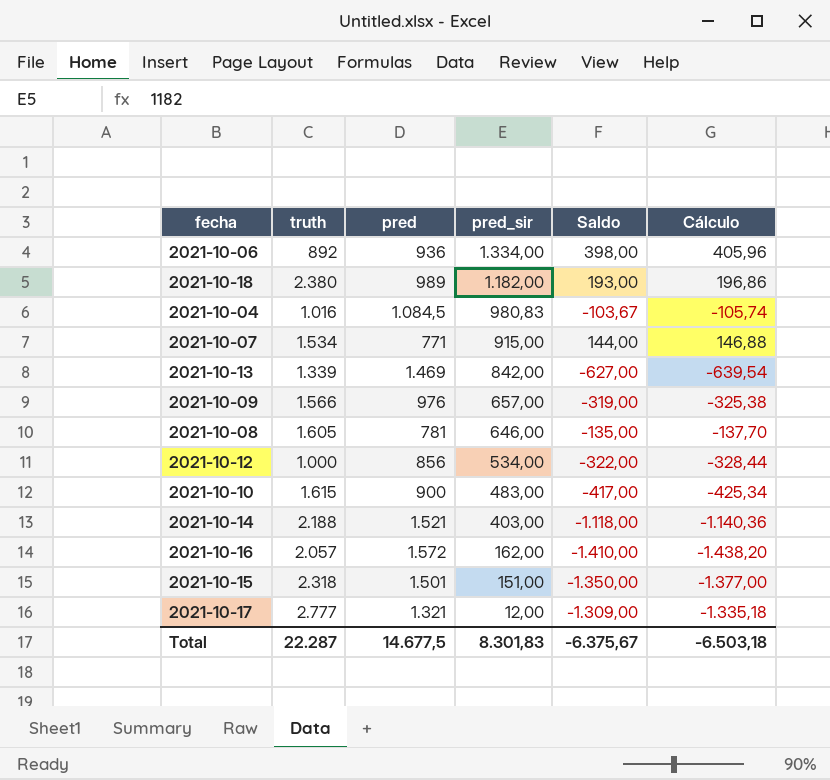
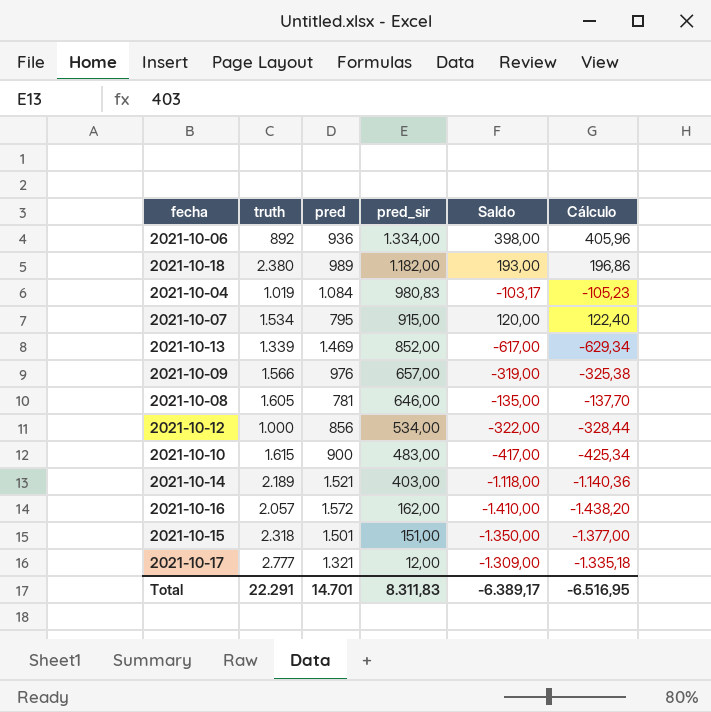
2021-10-04 | truth: 1.016 -> 1.019
2021-10-04 | pred: 1.084,5 -> 1.084
2021-10-04 | Saldo: -103,67 -> -103,17
2021-10-04 | Cálculo: -105,74 -> -105,23
2021-10-07 | pred: 771 -> 795
2021-10-07 | Saldo: 144,00 -> 120,00
2021-10-07 | Cálculo: 146,88 -> 122,40
2021-10-13 | pred_sir: 842,00 -> 852,00
2021-10-13 | Saldo: -627,00 -> -617,00
2021-10-13 | Cálculo: -639,54 -> -629,34
2021-10-14 | truth: 2.188 -> 2.189
Total | truth: 22.287 -> 22.291
Total | pred: 14.677,5 -> 14.701
Total | pred_sir: 8.301,83 -> 8.311,83
Total | Saldo: -6.375,67 -> -6.389,17
Total | Cálculo: -6.503,18 -> -6.516,95

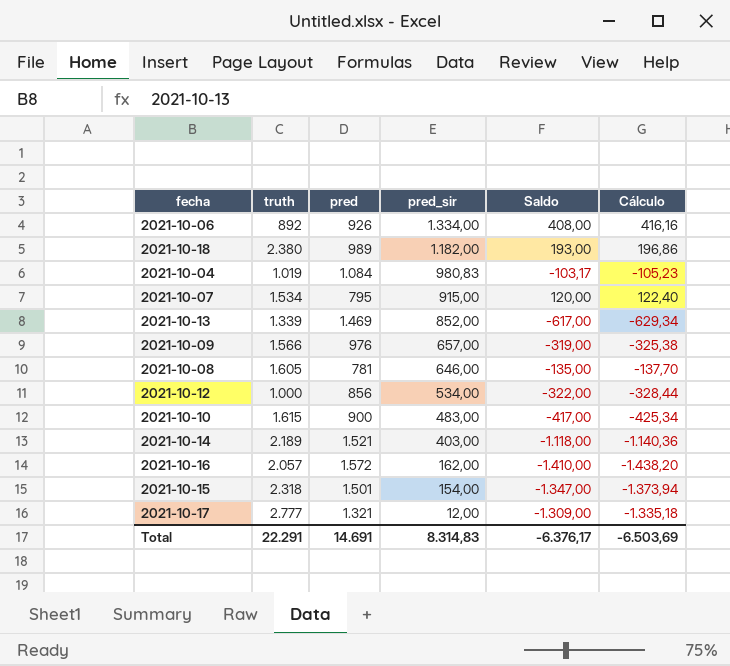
2021-10-06 | pred: 936 -> 926
2021-10-06 | Saldo: 398,00 -> 408,00
2021-10-06 | Cálculo: 405,96 -> 416,16
2021-10-15 | pred_sir: 151,00 -> 154,00
2021-10-15 | Saldo: -1.350,00 -> -1.347,00
2021-10-15 | Cálculo: -1.377,00 -> -1.373,94
Total | pred: 14.701 -> 14.691
Total | pred_sir: 8.311,83 -> 8.314,83
Total | Saldo: -6.389,17 -> -6.376,17
Total | Cálculo: -6.516,95 -> -6.503,69

